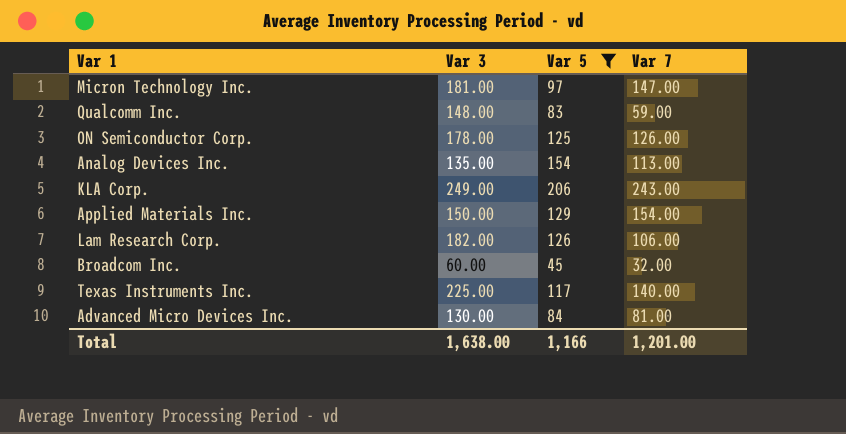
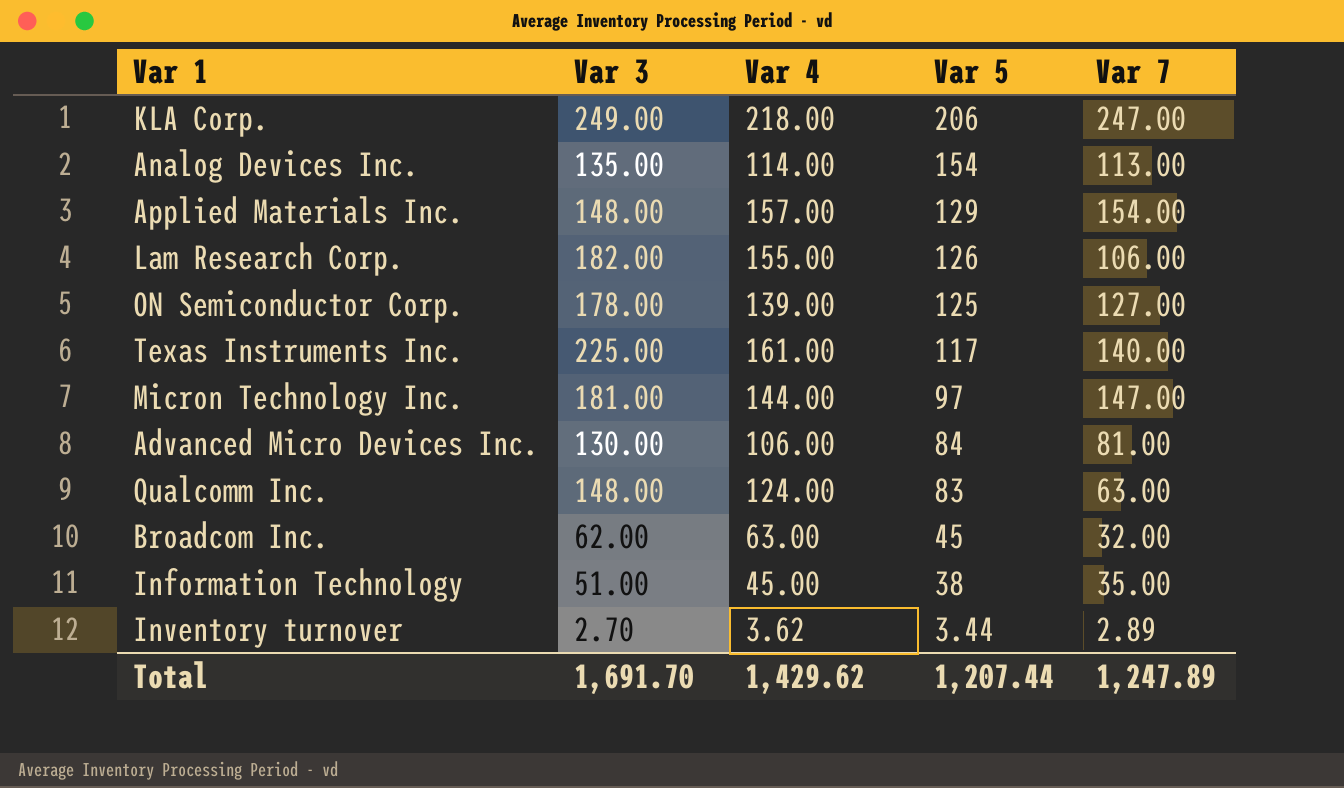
filter: Var 5 >= 45 -> none
row order: none -> Var 5 descending
column Var 4 | position: none -> 3
KLA Corp. | Var 7: 243.00 -> 247.00
Applied Materials Inc. | Var 3: 150.00 -> 148.00
ON Semiconductor Corp. | Var 7: 126.00 -> 127.00
Qualcomm Inc. | Var 7: 59.00 -> 63.00
Broadcom Inc. | Var 3: 60.00 -> 62.00
Total | Var 3: 1,638.00 -> 1,691.70
Total | Var 5: 1,166 -> 1,207.44
Total | Var 7: 1,201.00 -> 1,247.89

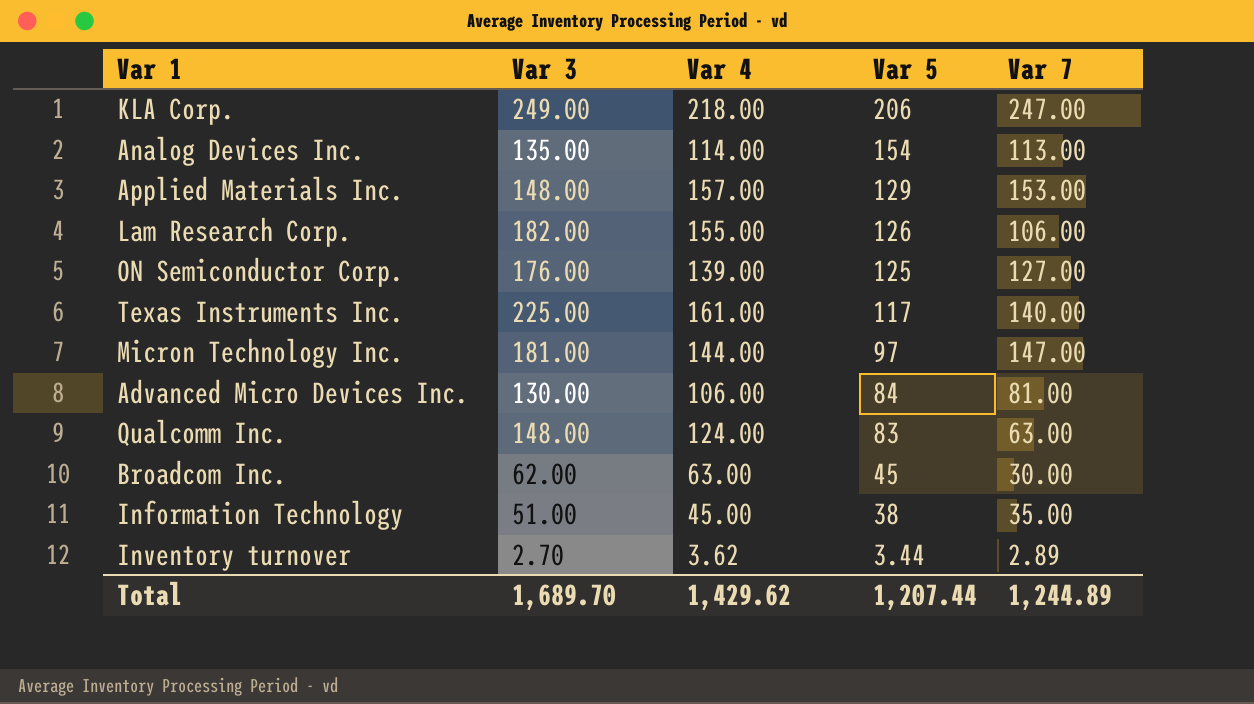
Applied Materials Inc. | Var 7: 154.00 -> 153.00
ON Semiconductor Corp. | Var 3: 178.00 -> 176.00
Broadcom Inc. | Var 7: 32.00 -> 30.00
Total | Var 3: 1,691.70 -> 1,689.70
Total | Var 7: 1,247.89 -> 1,244.89

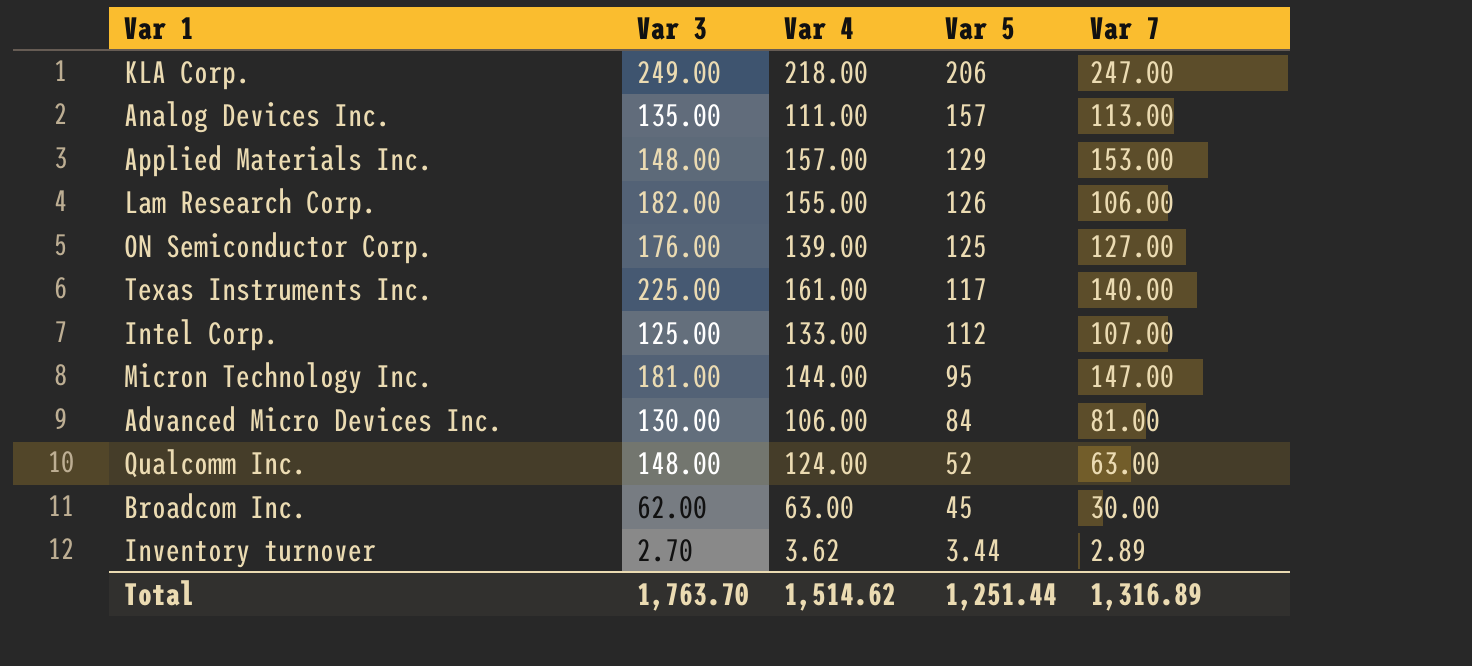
row Information Technology: 51.00 | 45.00 | 38 | 35.00 -> none
Analog Devices Inc. | Var 4: 114.00 -> 111.00
Analog Devices Inc. | Var 5: 154 -> 157
row Intel Corp.: none -> 125.00 | 133.00 | 112 | 107.00
Micron Technology Inc. | Var 5: 97 -> 95
Qualcomm Inc. | Var 5: 83 -> 52
Total | Var 3: 1,689.70 -> 1,763.70
Total | Var 4: 1,429.62 -> 1,514.62
Total | Var 5: 1,207.44 -> 1,251.44
Total | Var 7: 1,244.89 -> 1,316.89

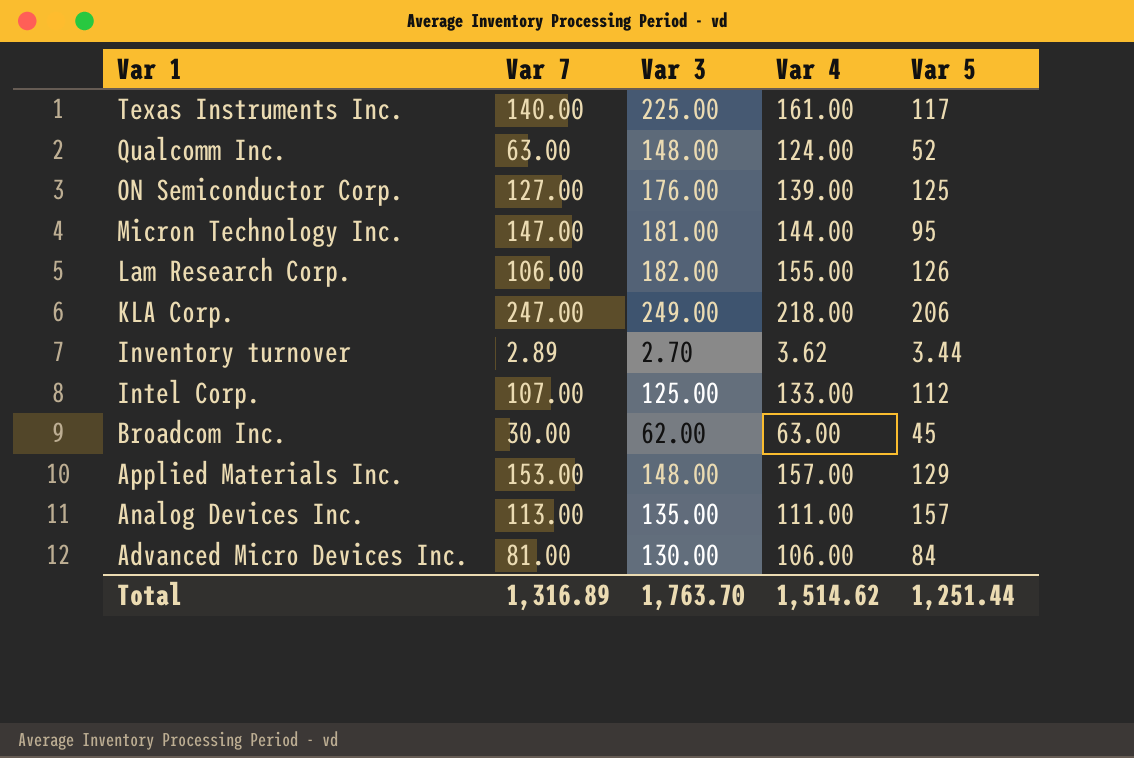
row order: Var 5 descending -> Var 1 descending
column Var 7 | position: 5 -> 2

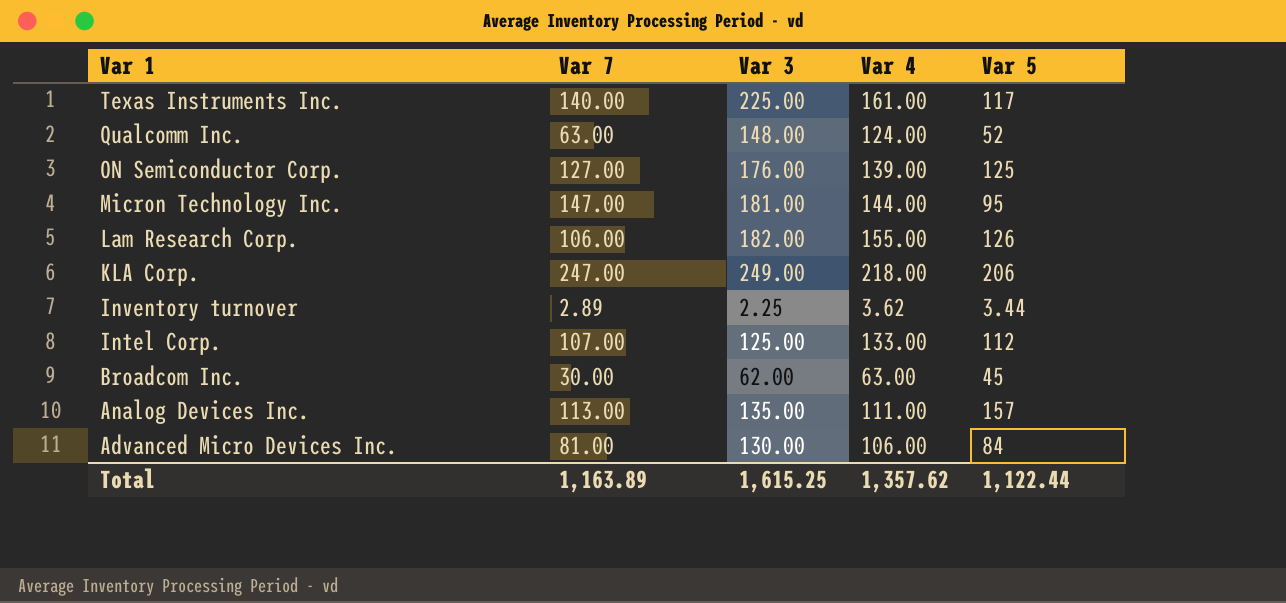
row Applied Materials Inc.: 153.00 | 148.00 | 157.00 | 129 -> none
Inventory turnover | Var 3: 2.70 -> 2.25
Total | Var 7: 1,316.89 -> 1,163.89
Total | Var 3: 1,763.70 -> 1,615.25
Total | Var 4: 1,514.62 -> 1,357.62
Total | Var 5: 1,251.44 -> 1,122.44

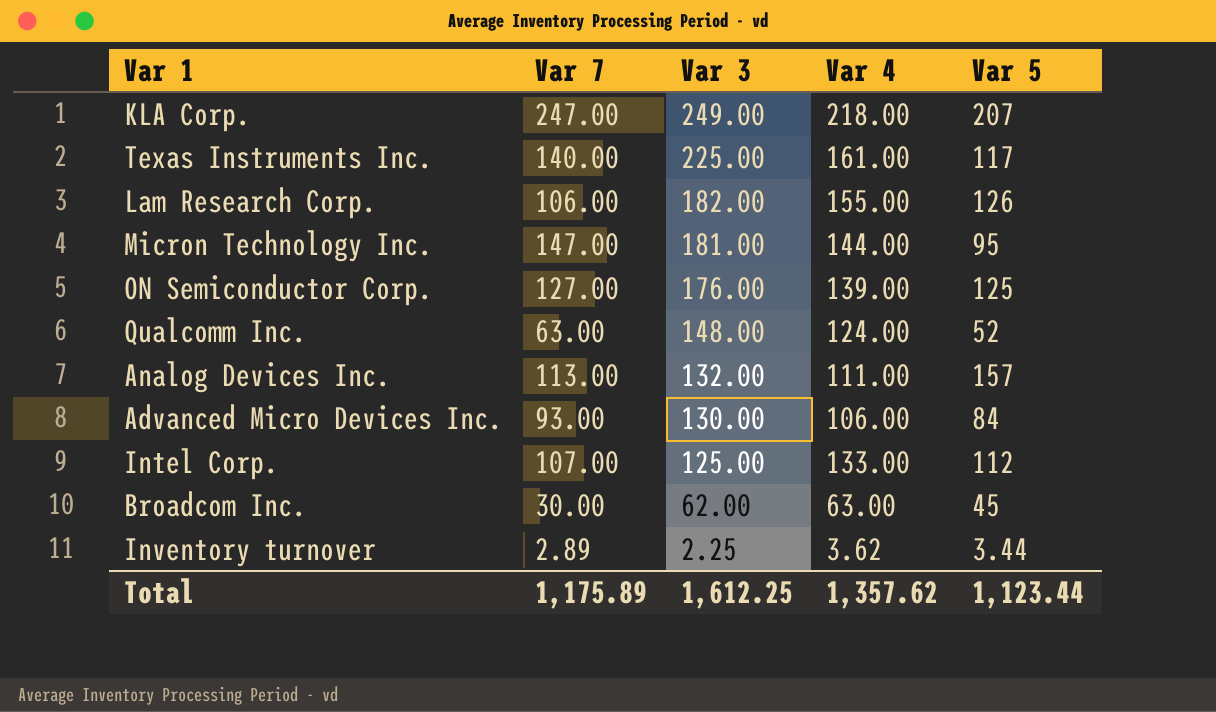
row order: Var 1 descending -> Var 3 descending
KLA Corp. | Var 5: 206 -> 207
Analog Devices Inc. | Var 3: 135.00 -> 132.00
Advanced Micro Devices Inc. | Var 7: 81.00 -> 93.00
Total | Var 7: 1,163.89 -> 1,175.89
Total | Var 3: 1,615.25 -> 1,612.25
Total | Var 5: 1,122.44 -> 1,123.44

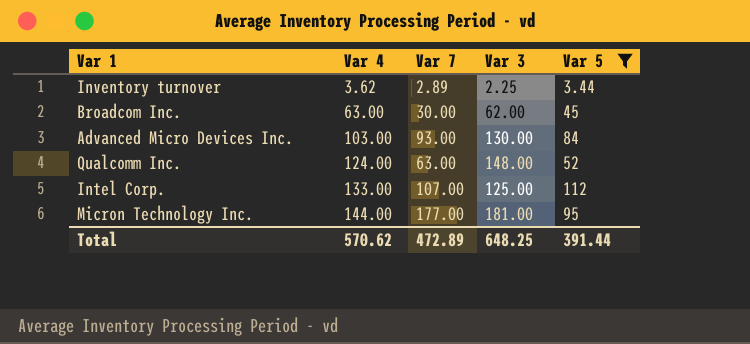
filter: none -> Var 5 <= 112
row order: Var 3 descending -> Var 4 ascending
column Var 4 | position: 4 -> 2
Advanced Micro Devices Inc. | Var 4: 106.00 -> 103.00
Micron Technology Inc. | Var 7: 147.00 -> 177.00
Total | Var 4: 1,357.62 -> 570.62
Total | Var 7: 1,175.89 -> 472.89
Total | Var 3: 1,612.25 -> 648.25
Total | Var 5: 1,123.44 -> 391.44

